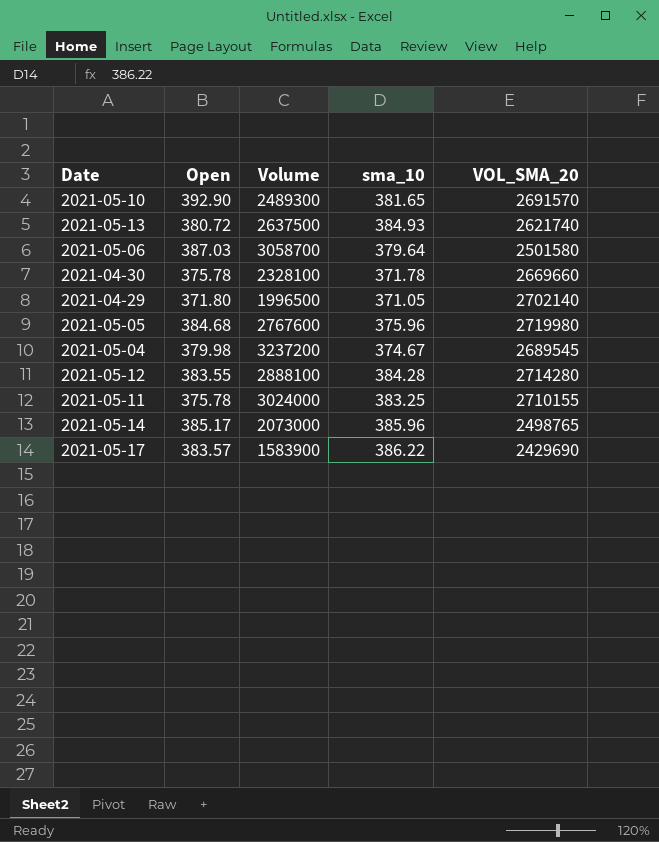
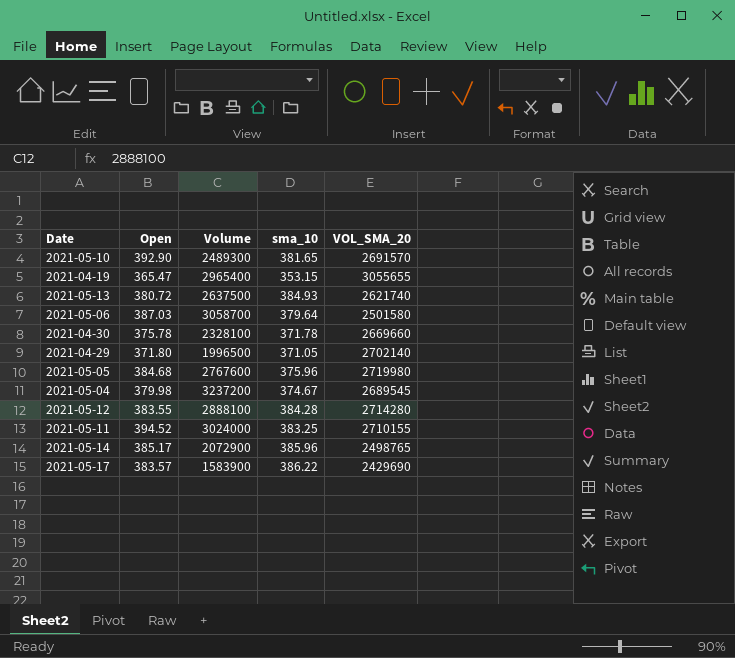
row 2021-04-19: none -> 365.47 | 2965400 | 353.15 | 3055655
2021-05-11 | Open: 375.78 -> 394.52
2021-05-14 | Volume: 2073000 -> 2072900

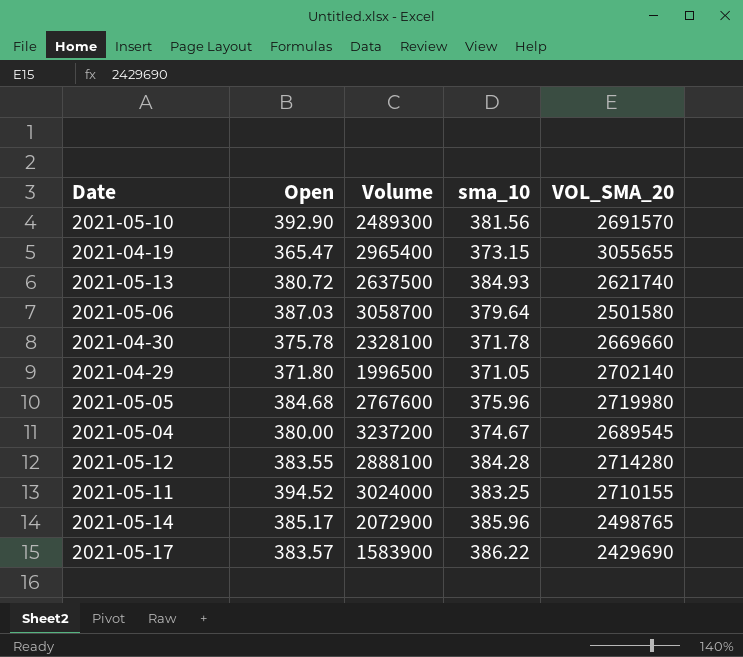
2021-05-10 | sma_10: 381.65 -> 381.56
2021-04-19 | sma_10: 353.15 -> 373.15
2021-05-04 | Open: 379.98 -> 380.00

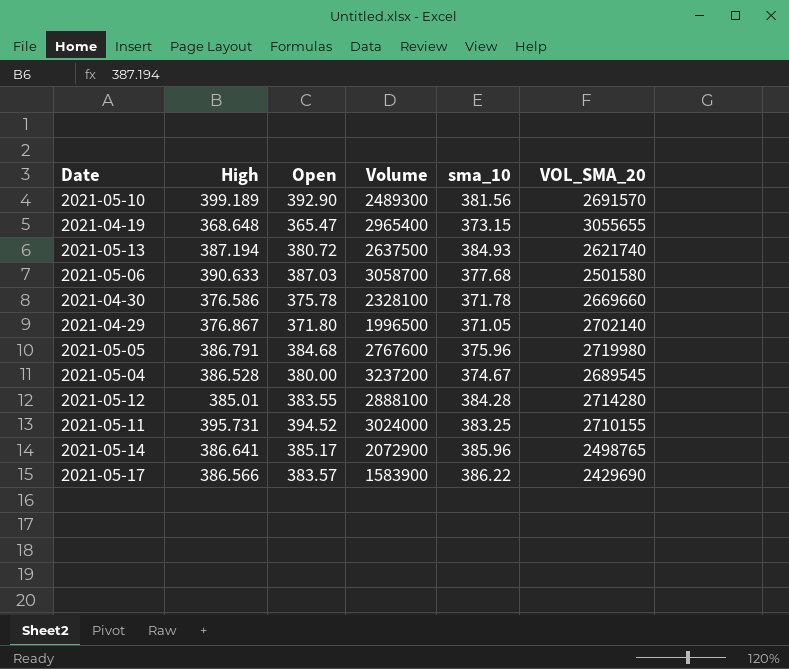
column High | position: none -> 2
2021-05-06 | sma_10: 379.64 -> 377.68

